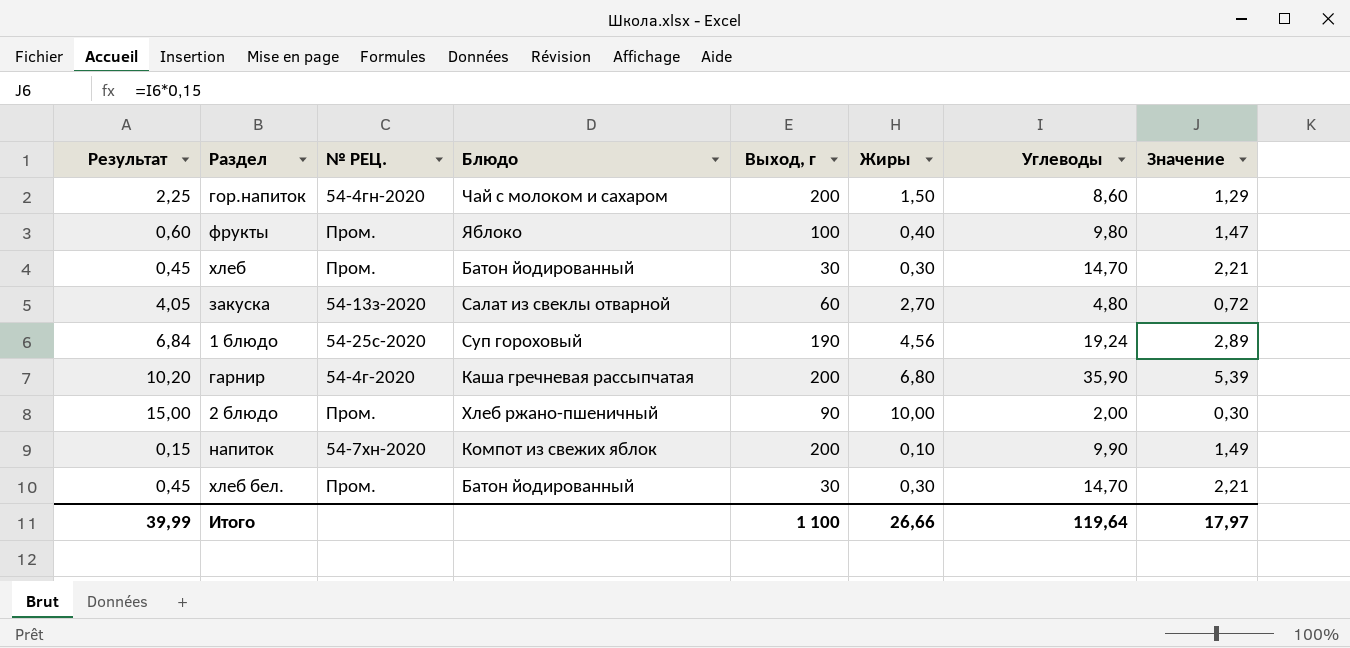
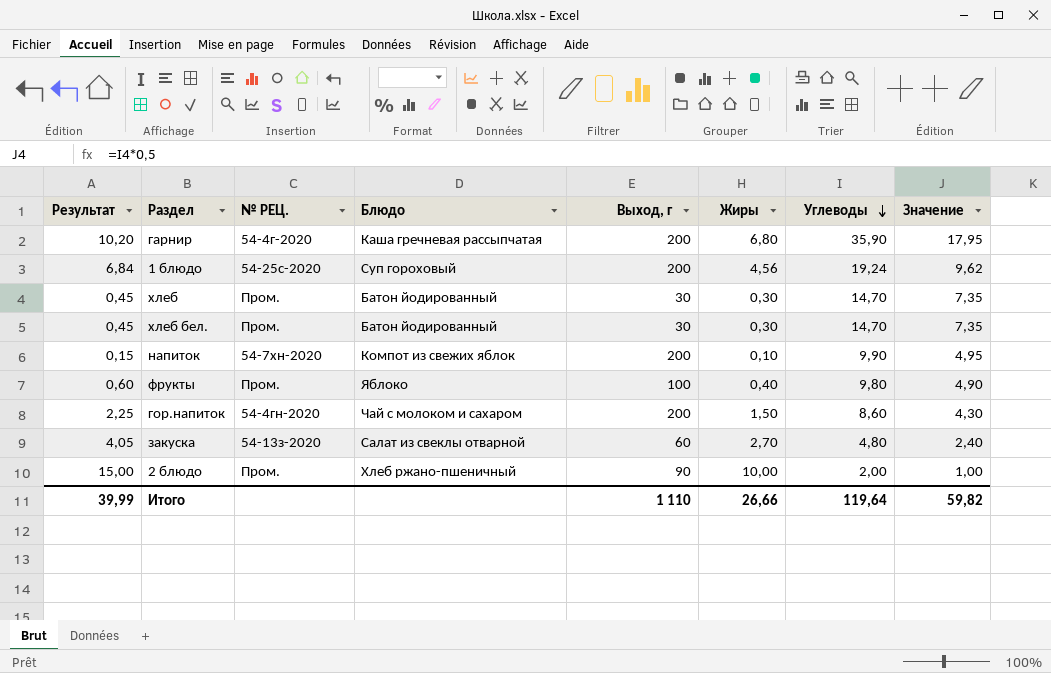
row order: none -> Углеводы descending
column Значение | formula: [Углеводы] * 0,15 -> [Углеводы] * 0,5
1 блюдо | Выход, г: 190 -> 200
Итого | Выход, г: 1 100 -> 1 110
Итого | Значение: 17,97 -> 59,82

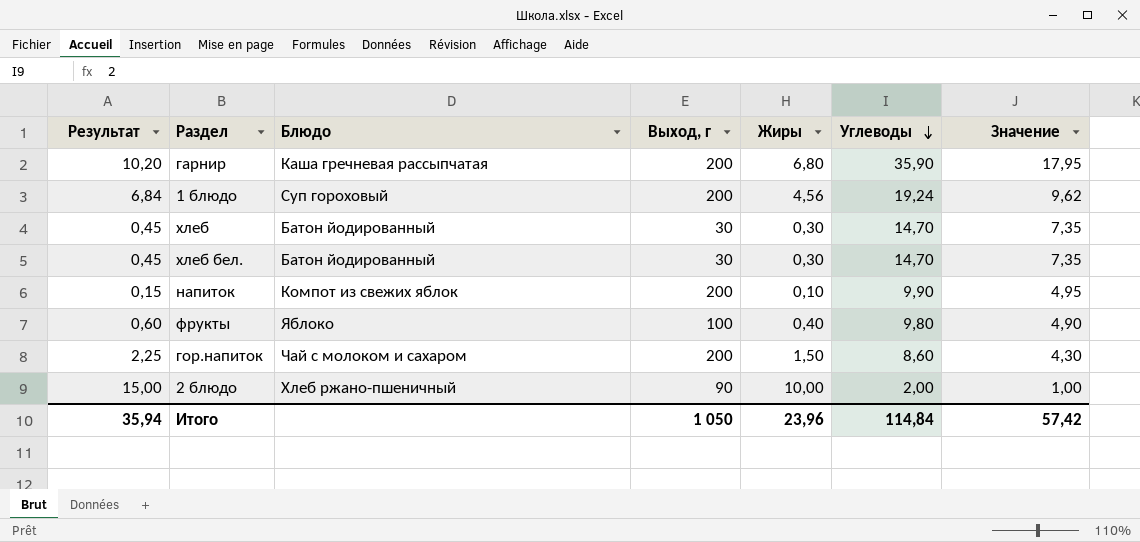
column № РЕЦ. | position: 3 -> none
row закуска: 4,05 | 54-13з-2020 | Салат из свеклы отварной | 60 | 2,70 | 4,80 | 2,40 -> none
Итого | Результат: 39,99 -> 35,94
Итого | Выход, г: 1 110 -> 1 050
Итого | Жиры: 26,66 -> 23,96
Итого | Углеводы: 119,64 -> 114,84
Итого | Значение: 59,82 -> 57,42

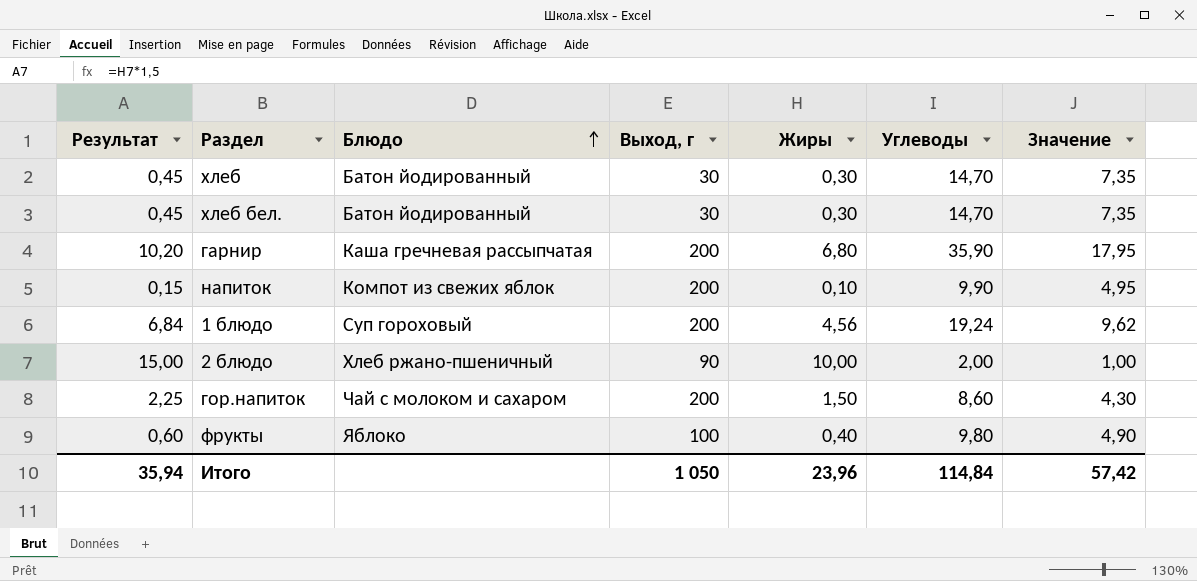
row order: Углеводы descending -> Блюдо ascending

